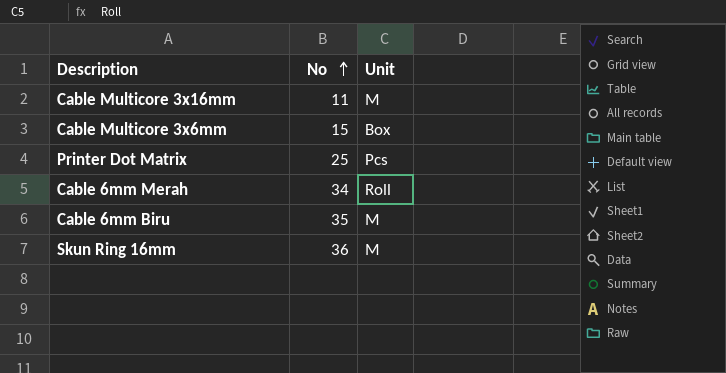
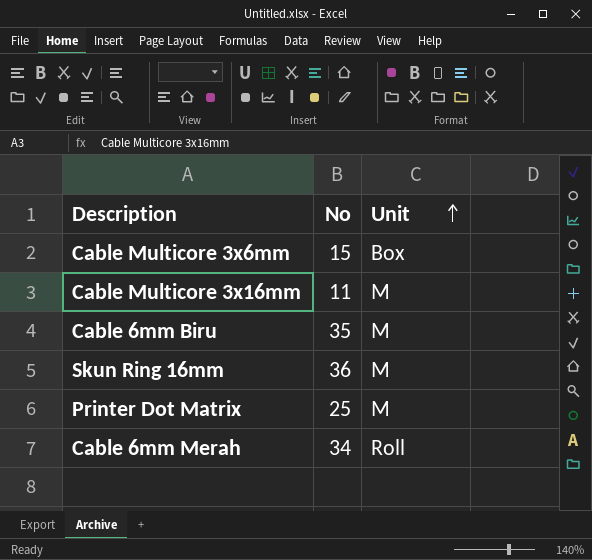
row order: No ascending -> Unit ascending
Printer Dot Matrix | Unit: Pcs -> M

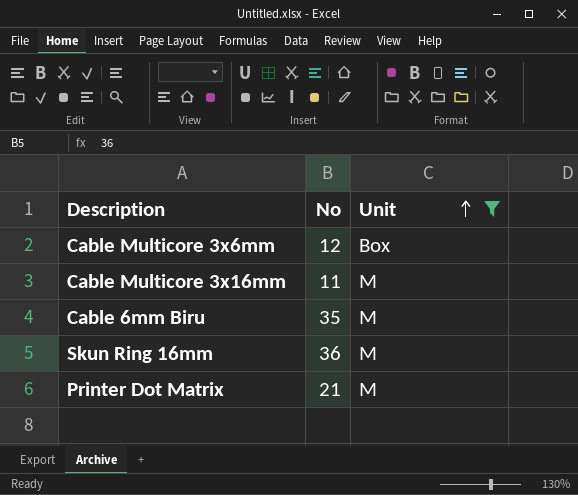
filter: none -> Unit != Roll
Cable Multicore 3x6mm | No: 15 -> 12
Printer Dot Matrix | No: 25 -> 21

